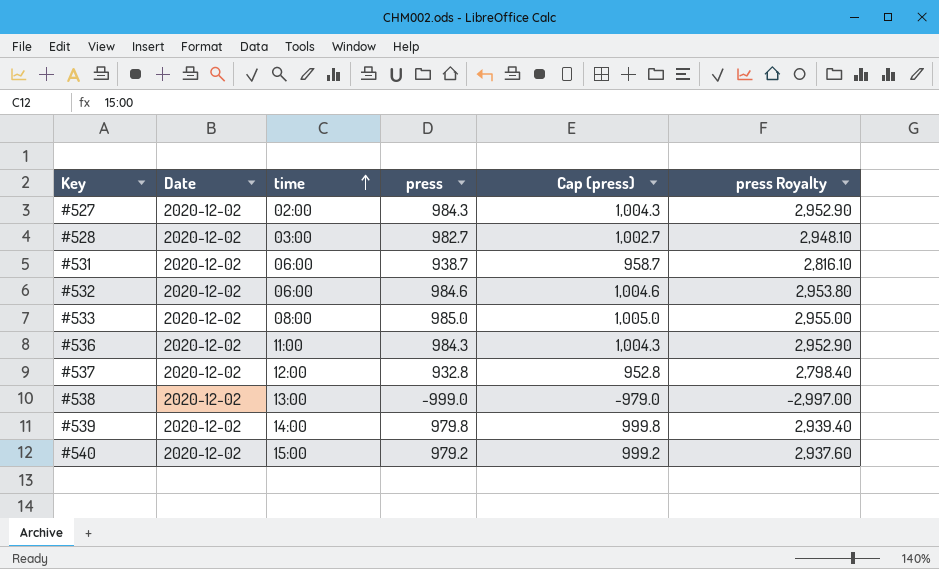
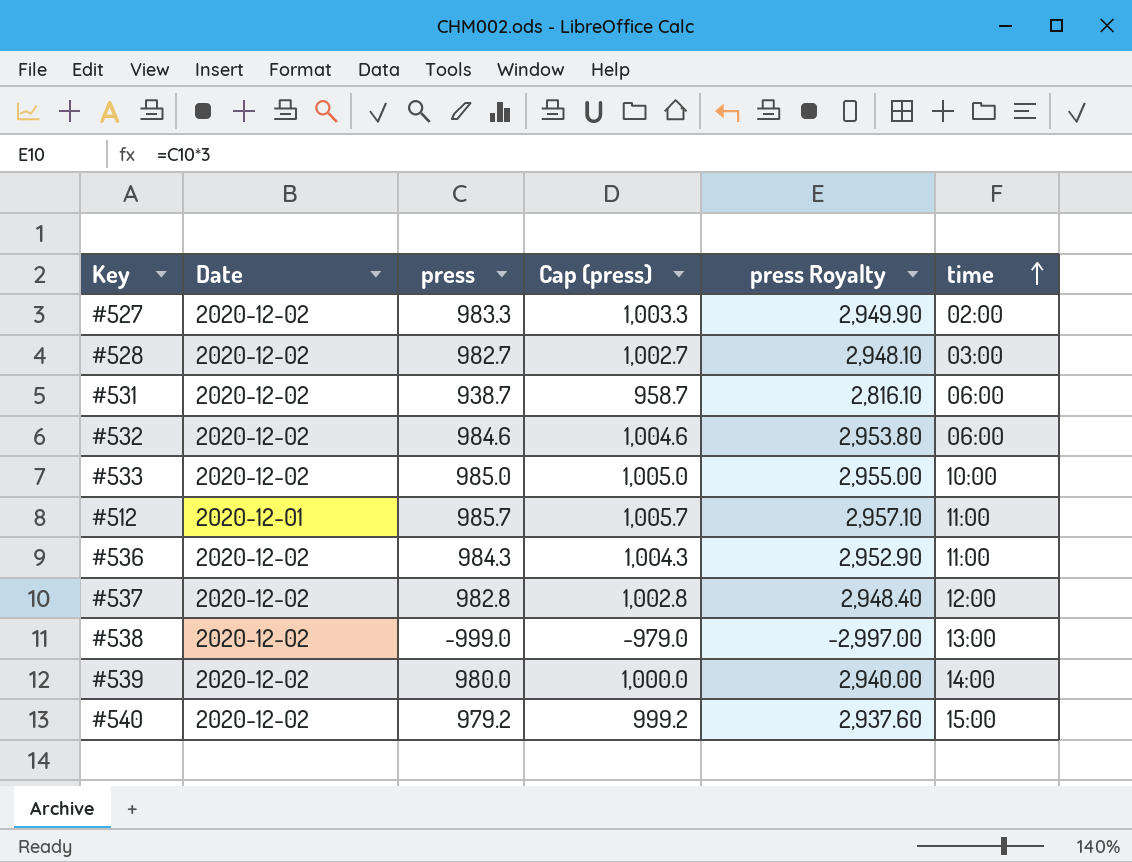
column time | position: 3 -> 6
#527 | press: 984.3 -> 983.3
#527 | Cap (press): 1,004.3 -> 1,003.3
#527 | press Royalty: 2,952.90 -> 2,949.90
#533 | time: 08:00 -> 10:00
row #512: none -> 2020-12-01 | 985.7 | 1,005.7 | 2,957.10 | 11:00
#537 | press: 932.8 -> 982.8
#537 | Cap (press): 952.8 -> 1,002.8
#537 | press Royalty: 2,798.40 -> 2,948.40
#539 | press: 979.8 -> 980.0
#539 | Cap (press): 999.8 -> 1,000.0
#539 | press Royalty: 2,939.40 -> 2,940.00

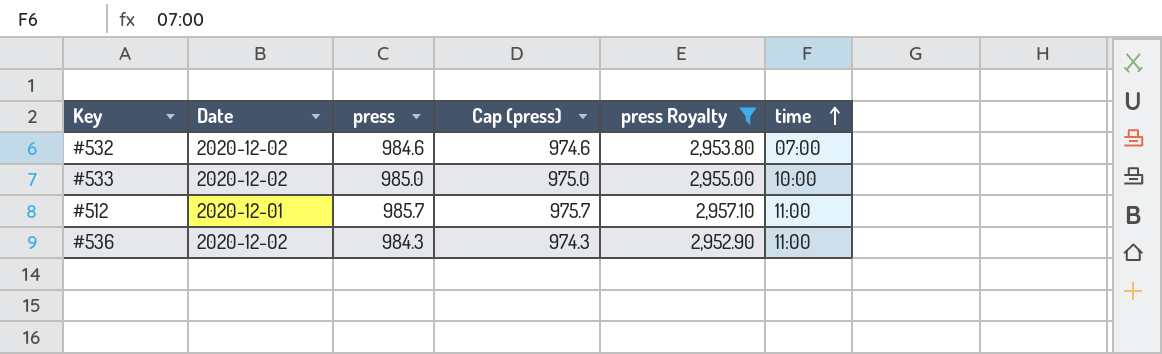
filter: none -> press Royalty >= 2,952.90
column Cap (press) | formula: [press] + 20 -> [press] - 10
#532 | time: 06:00 -> 07:00

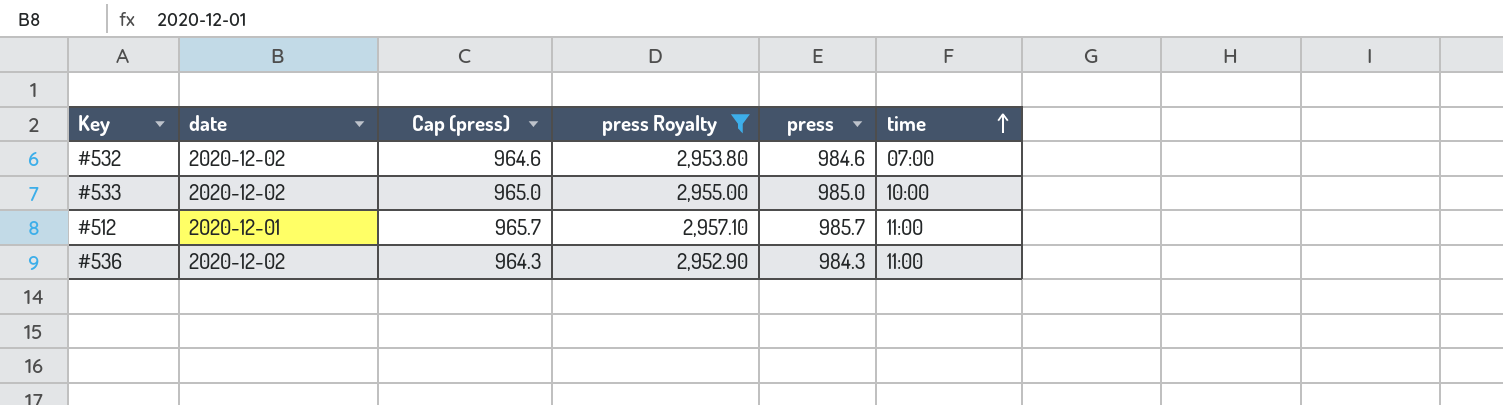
column name: Date -> date
column Cap (press) | formula: [press] - 10 -> [press] - 20
column press | position: 3 -> 5

